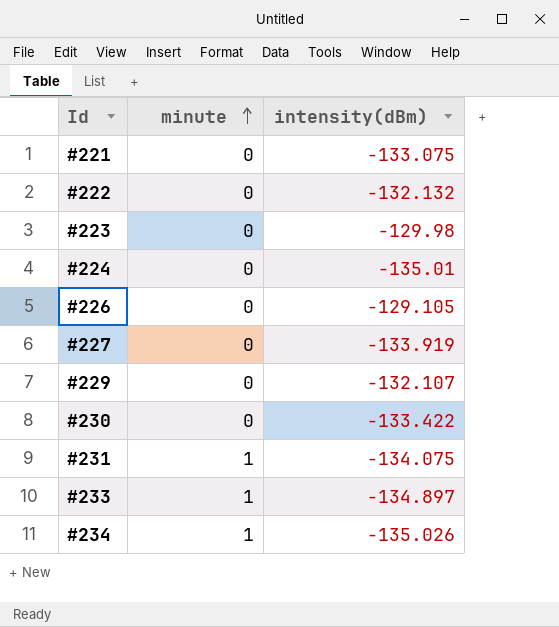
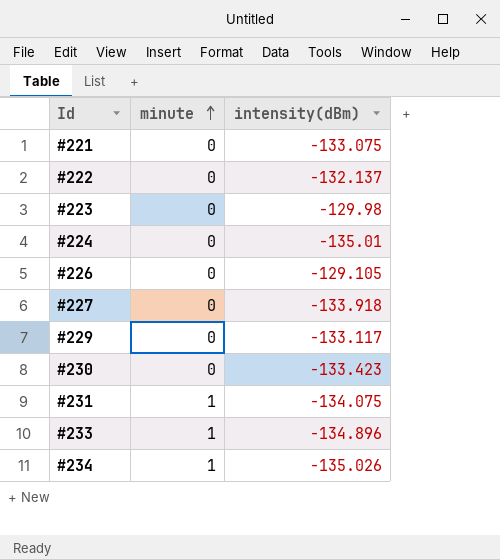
#222 | intensity(dBm): -132.132 -> -132.137
#227 | intensity(dBm): -133.919 -> -133.918
#229 | intensity(dBm): -132.107 -> -133.117
#230 | intensity(dBm): -133.422 -> -133.423
#233 | intensity(dBm): -134.897 -> -134.896

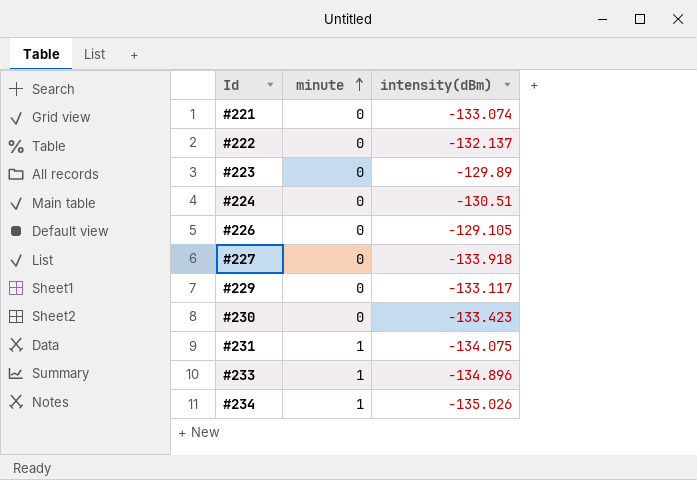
#221 | intensity(dBm): -133.075 -> -133.074
#223 | intensity(dBm): -129.98 -> -129.89
#224 | intensity(dBm): -135.01 -> -130.51

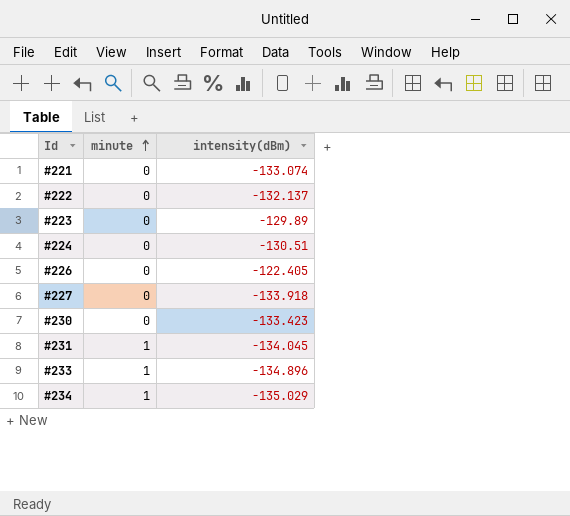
row #229: 0 | -133.117 -> none
#226 | intensity(dBm): -129.105 -> -122.405
#231 | intensity(dBm): -134.075 -> -134.045
#234 | intensity(dBm): -135.026 -> -135.029

